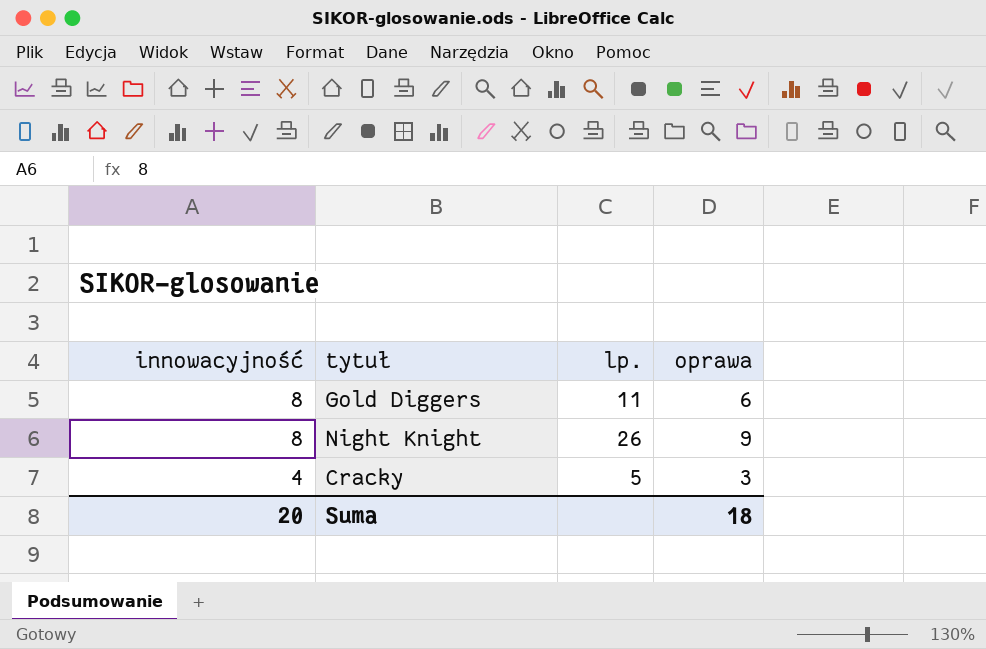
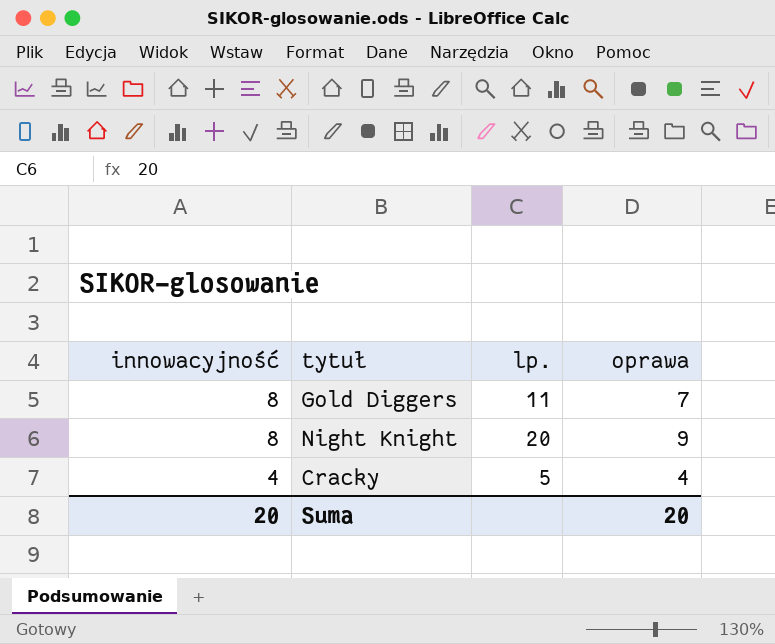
Gold Diggers | oprawa: 6 -> 7
Night Knight | lp.: 26 -> 20
Cracky | oprawa: 3 -> 4
Suma | oprawa: 18 -> 20

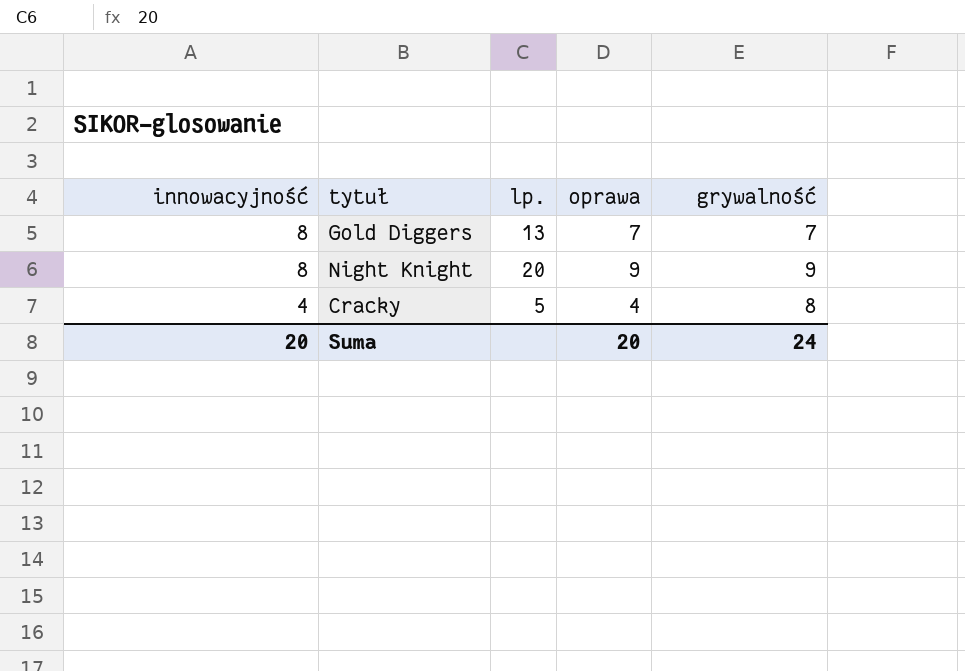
column grywalność | position: none -> 5
Gold Diggers | lp.: 11 -> 13

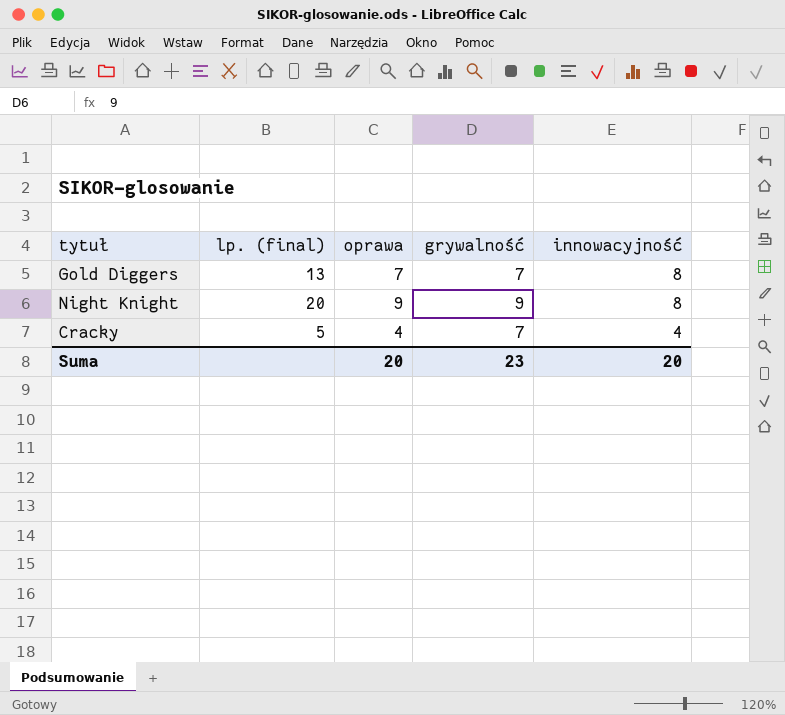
column name: lp. -> lp. (final)
column innowacyjność | position: 1 -> 5
Cracky | grywalność: 8 -> 7
Suma | grywalność: 24 -> 23

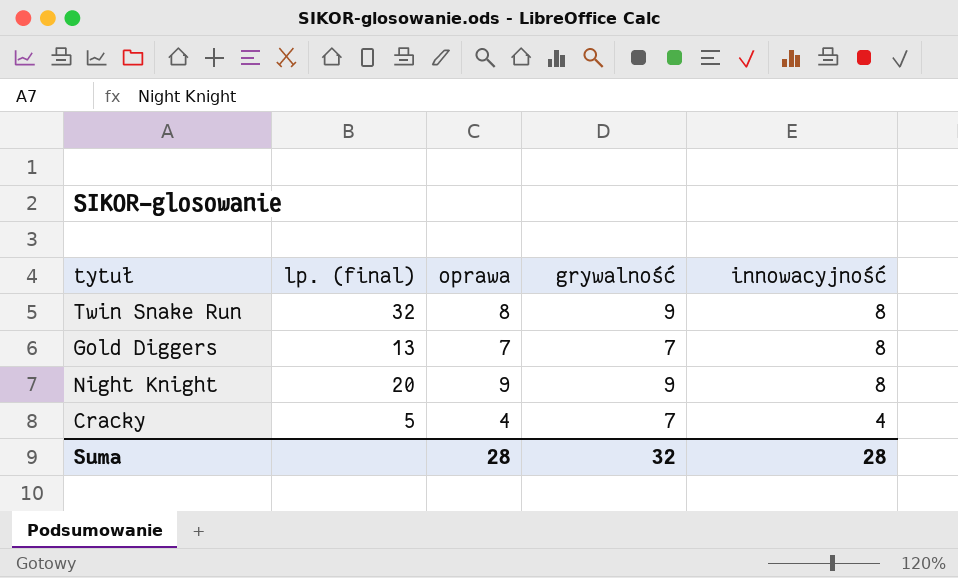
row Twin Snake Run: none -> 32 | 8 | 9 | 8
Suma | oprawa: 20 -> 28
Suma | grywalność: 23 -> 32
Suma | innowacyjność: 20 -> 28

